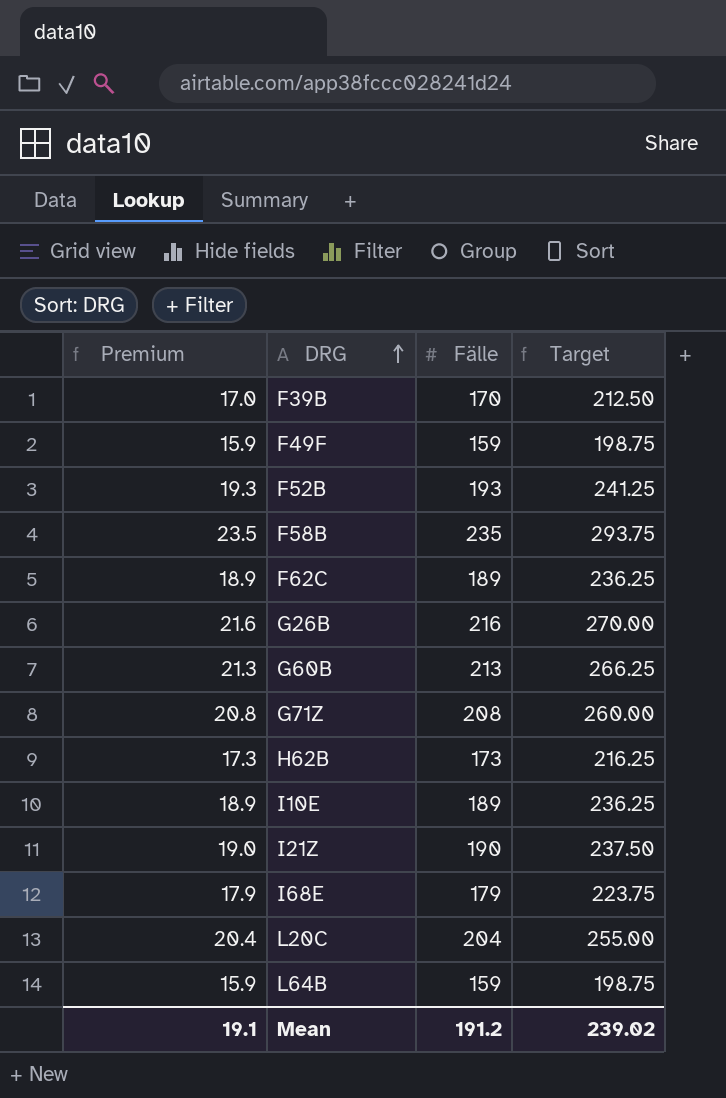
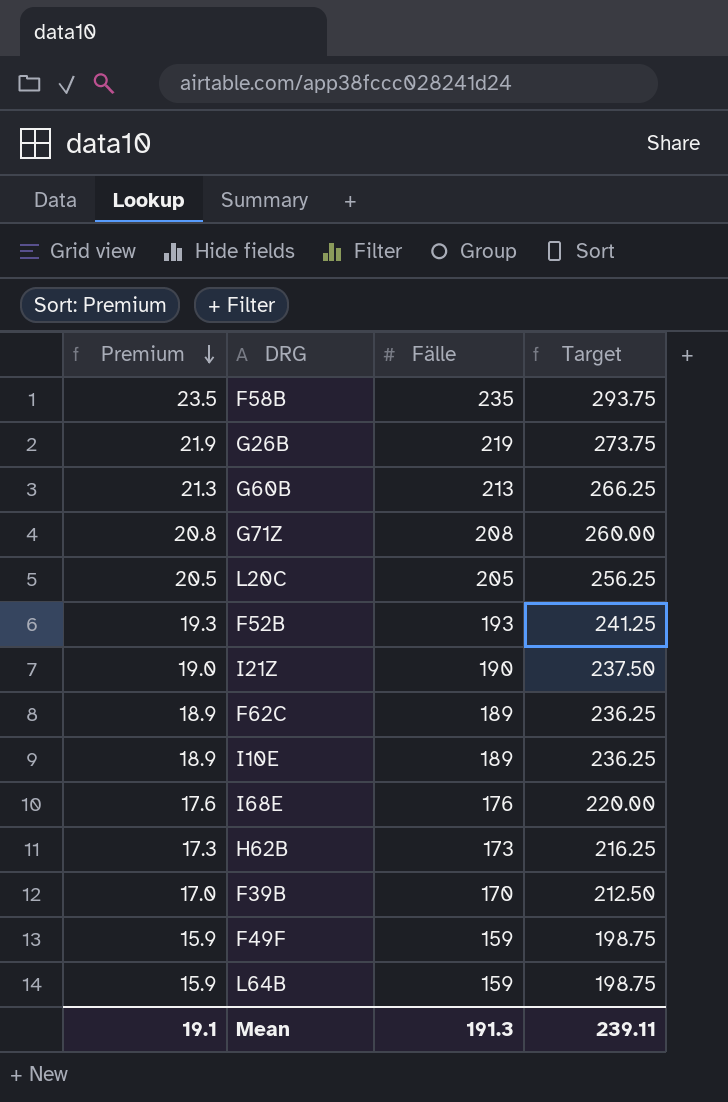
row order: DRG ascending -> Premium descending
G26B | Premium: 21.6 -> 21.9
G26B | Fälle: 216 -> 219
G26B | Target: 270.00 -> 273.75
L20C | Premium: 20.4 -> 20.5
L20C | Fälle: 204 -> 205
L20C | Target: 255.00 -> 256.25
I68E | Premium: 17.9 -> 17.6
I68E | Fälle: 179 -> 176
I68E | Target: 223.75 -> 220.00
Mean | Fälle: 191.2 -> 191.3
Mean | Target: 239.02 -> 239.11

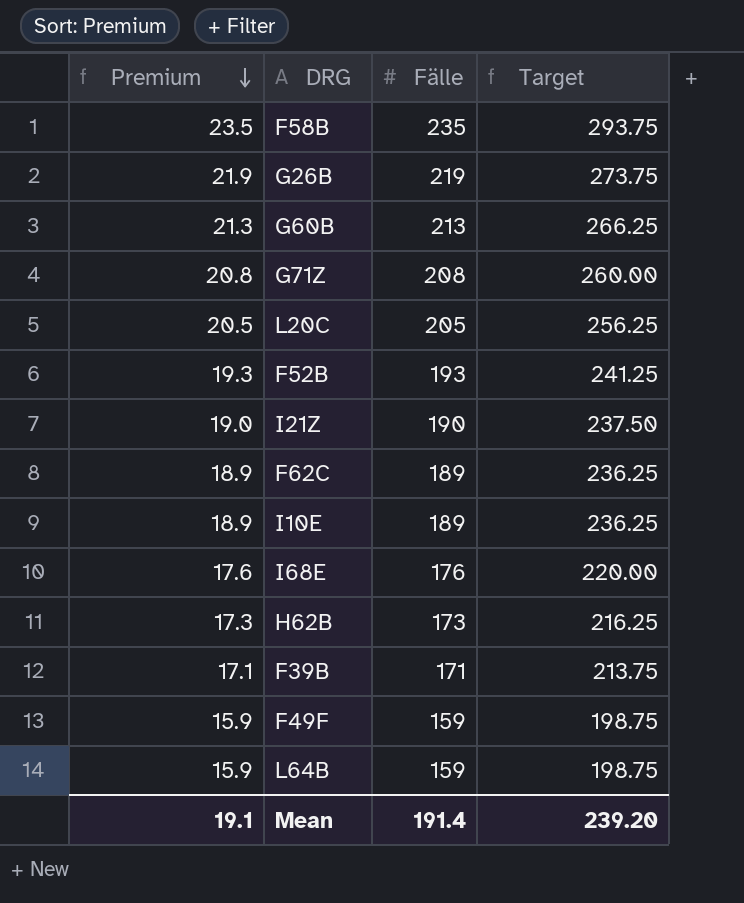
F39B | Premium: 17.0 -> 17.1
F39B | Fälle: 170 -> 171
F39B | Target: 212.50 -> 213.75
Mean | Fälle: 191.3 -> 191.4
Mean | Target: 239.11 -> 239.20

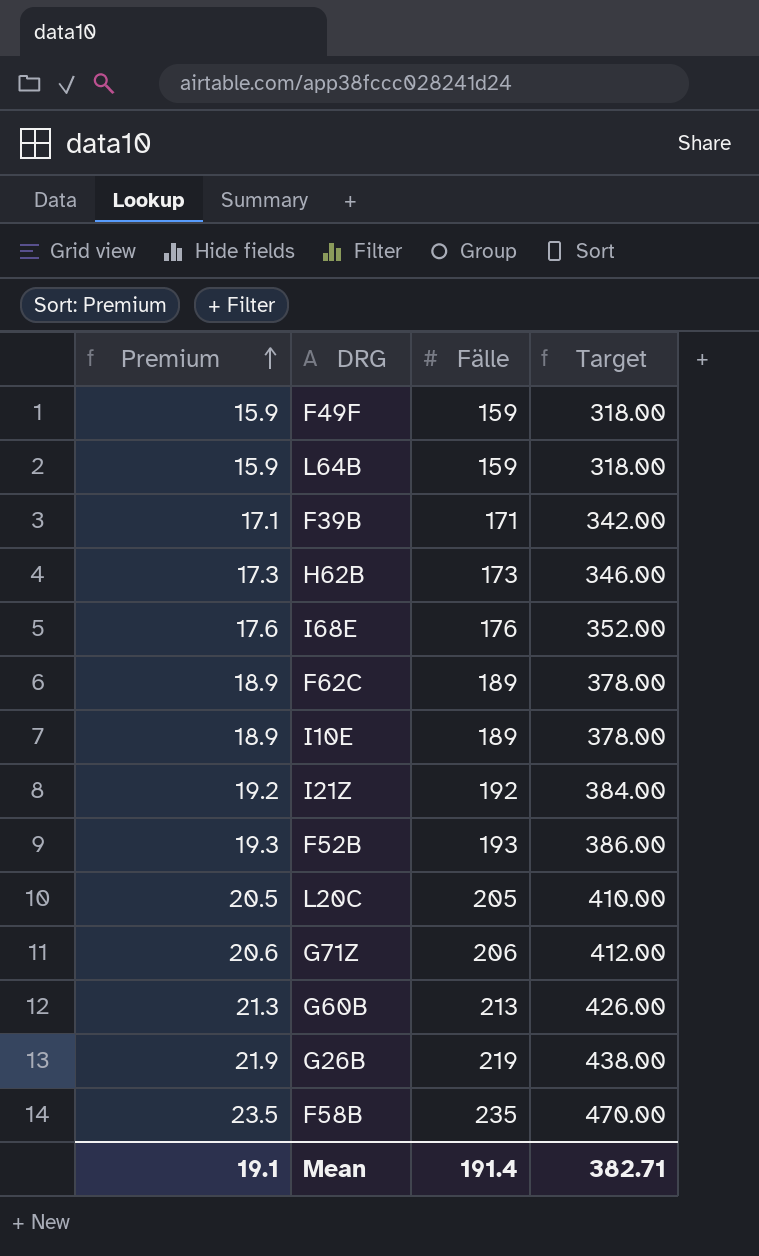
row order: Premium descending -> Premium ascending
column Target | formula: [Fälle] * 1.25 -> [Fälle] * 2
I21Z | Premium: 19.0 -> 19.2
I21Z | Fälle: 190 -> 192
G71Z | Premium: 20.8 -> 20.6
G71Z | Fälle: 208 -> 206
Mean | Target: 239.20 -> 382.71

